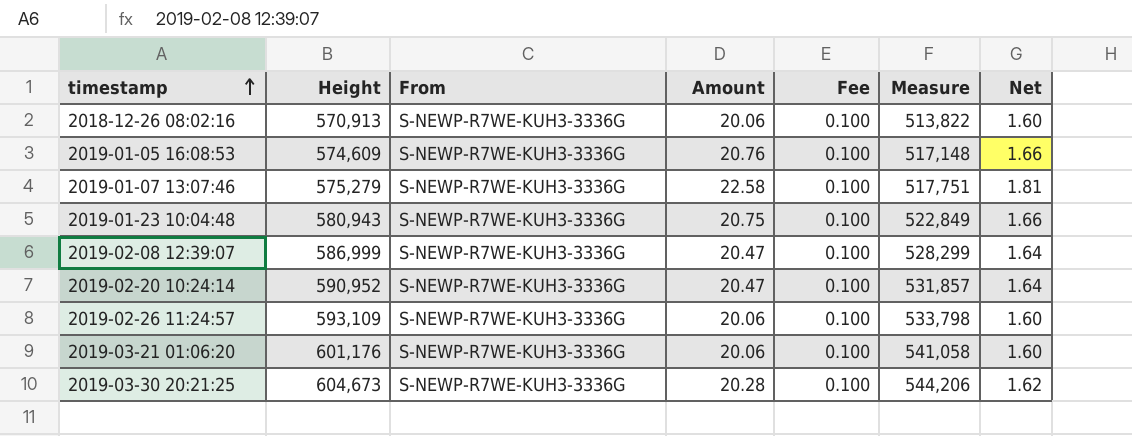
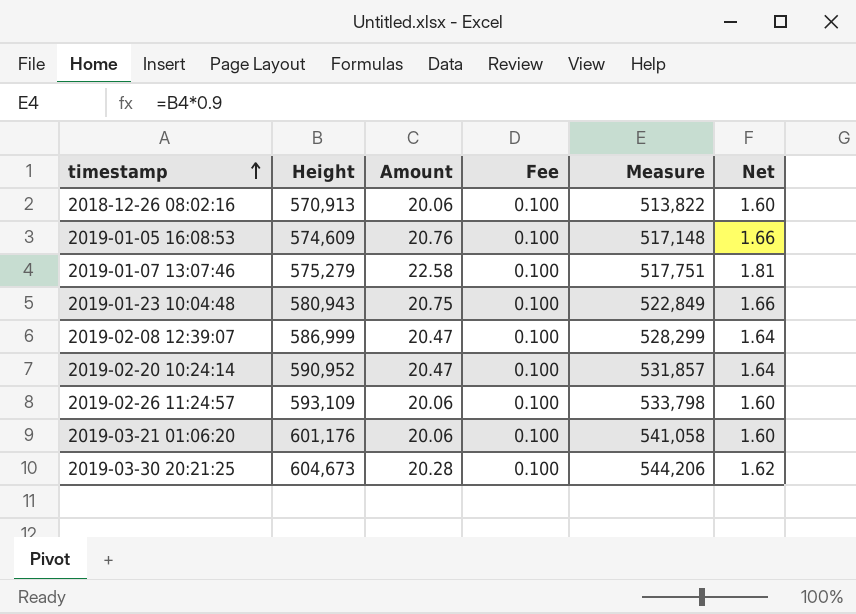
column From | position: 3 -> none

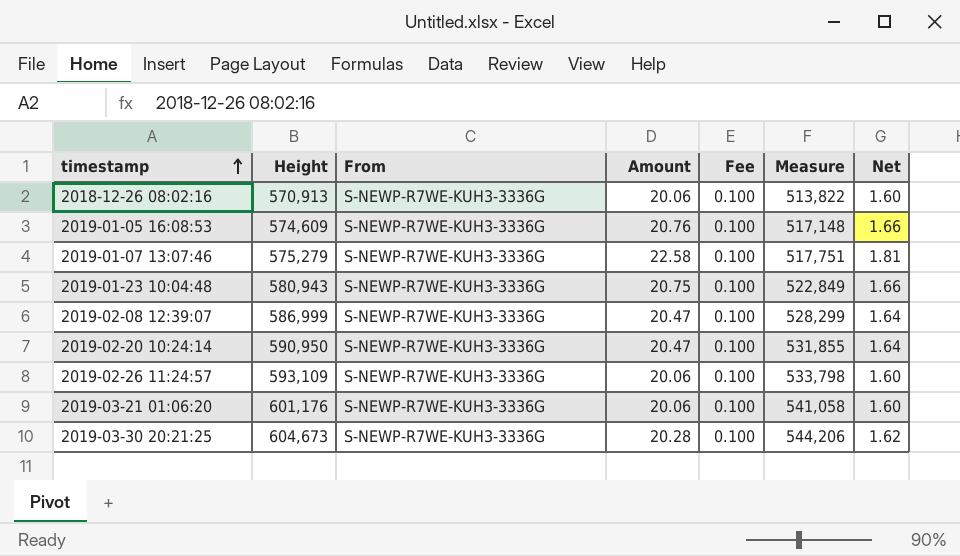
column From | position: none -> 3
2019-02-20 10:24:14 | Height: 590,952 -> 590,950
2019-02-20 10:24:14 | Measure: 531,857 -> 531,855

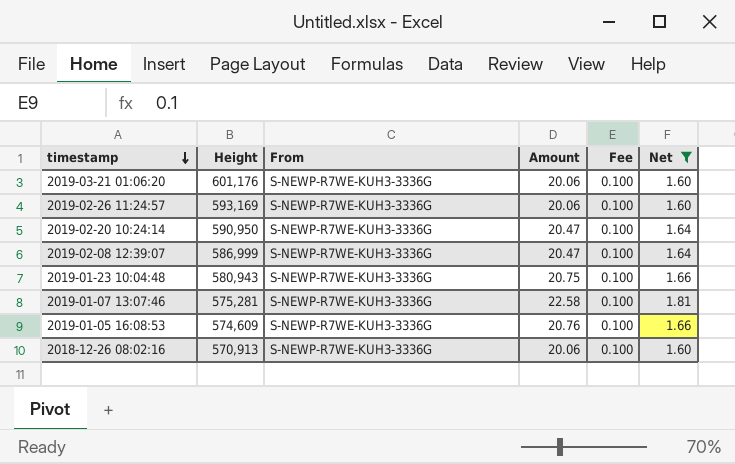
filter: none -> Net != 1.62
row order: timestamp ascending -> timestamp descending
column Measure | formula: [Height] * 0.9 -> none
2019-02-26 11:24:57 | Height: 593,109 -> 593,169
2019-01-07 13:07:46 | Height: 575,279 -> 575,281

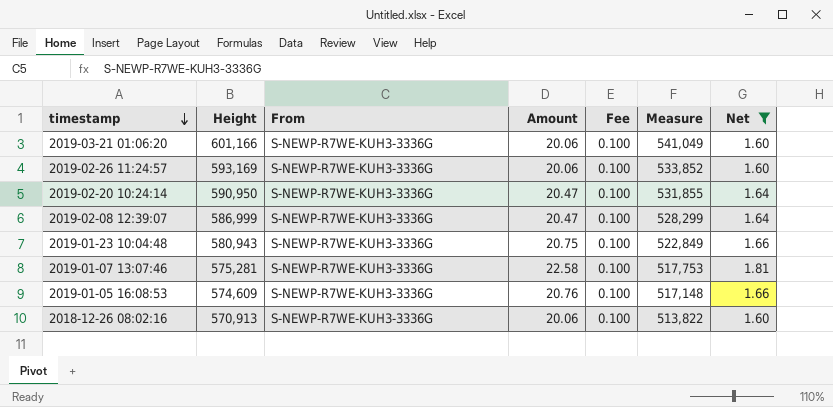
column Measure | formula: none -> [Height] * 0.9
2019-03-21 01:06:20 | Height: 601,176 -> 601,166

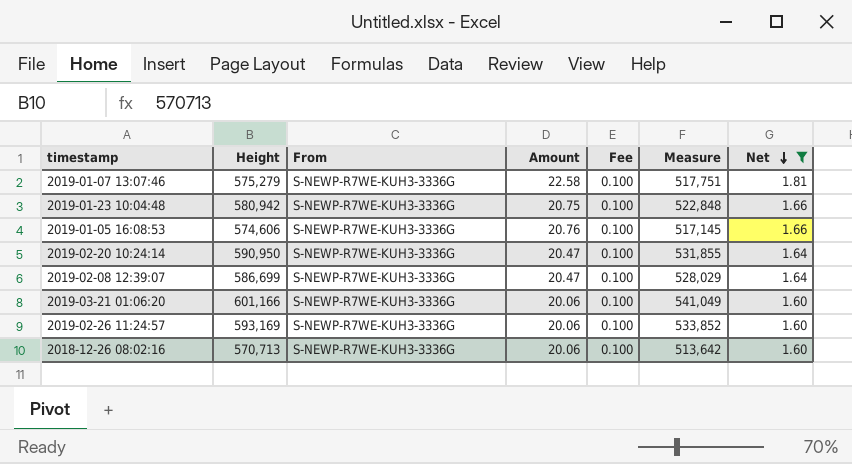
row order: timestamp descending -> Net descending
2019-01-07 13:07:46 | Height: 575,281 -> 575,279
2019-01-07 13:07:46 | Measure: 517,753 -> 517,751
2019-01-23 10:04:48 | Height: 580,943 -> 580,942
2019-01-23 10:04:48 | Measure: 522,849 -> 522,848
2019-01-05 16:08:53 | Height: 574,609 -> 574,606
2019-01-05 16:08:53 | Measure: 517,148 -> 517,145
2019-02-08 12:39:07 | Height: 586,999 -> 586,699
2019-02-08 12:39:07 | Measure: 528,299 -> 528,029
2018-12-26 08:02:16 | Height: 570,913 -> 570,713
2018-12-26 08:02:16 | Measure: 513,822 -> 513,642

